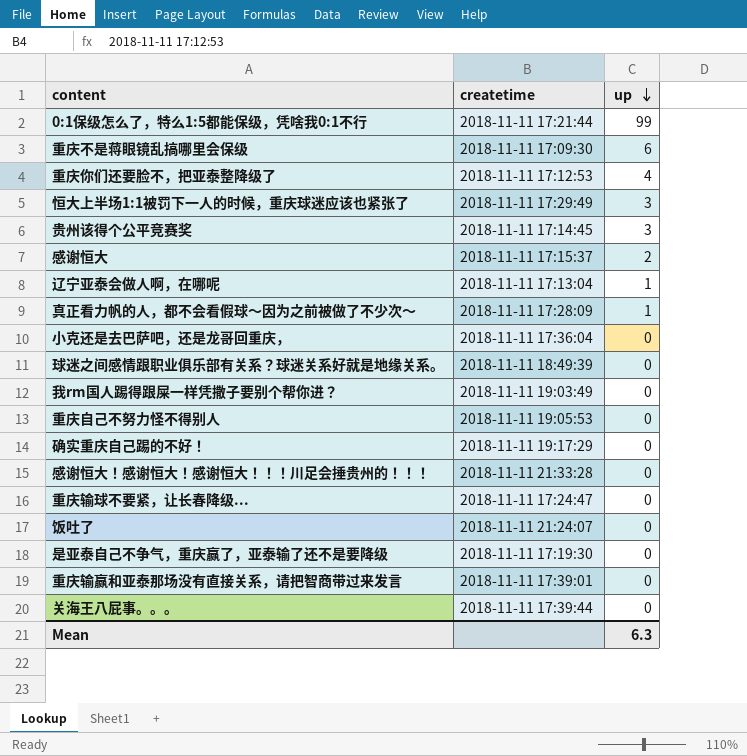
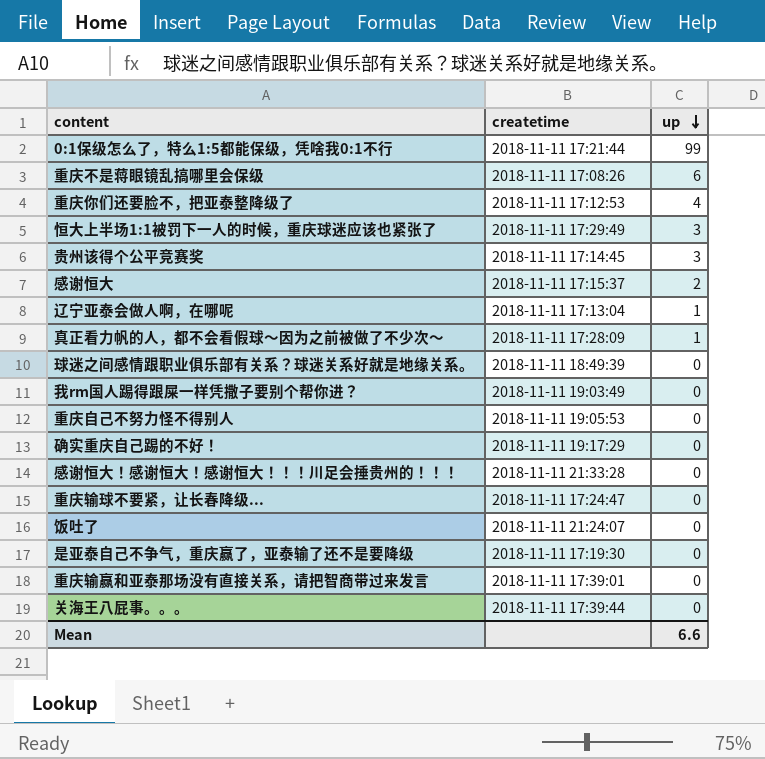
row 小克还是去巴萨吧，还是龙哥回重庆，: 2018-11-11 17:36:04 | 0 -> none
重庆不是蒋眼镜乱搞哪里会保级 | createtime: 2018-11-11 17:09:30 -> 2018-11-11 17:08:26
Mean | up: 6.3 -> 6.6

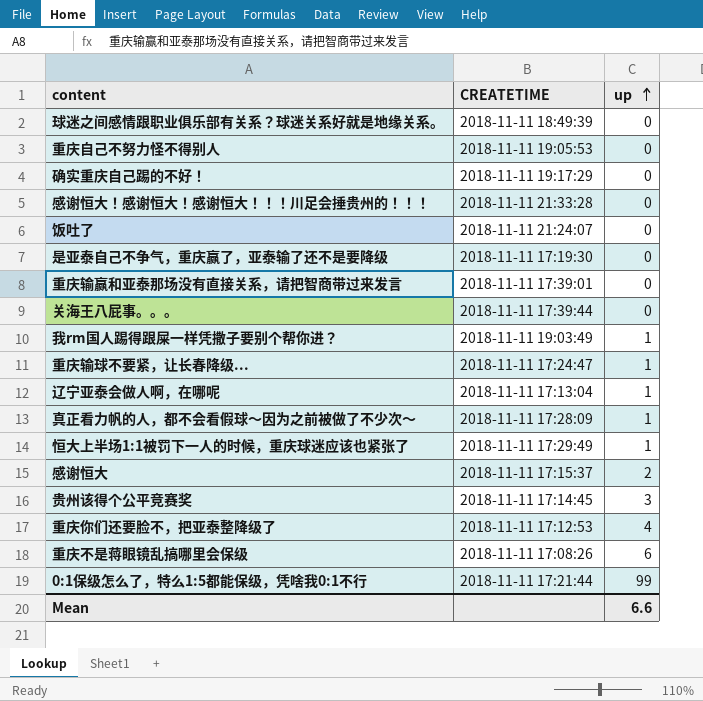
row order: up descending -> up ascending
column name: createtime -> CREATETIME
我rm国人踢得跟屎一样凭撒子要别个帮你进？ | up: 0 -> 1
重庆输球不要紧，让长春降级... | up: 0 -> 1
恒大上半场1:1被罚下一人的时候，重庆球迷应该也紧张了 | up: 3 -> 1

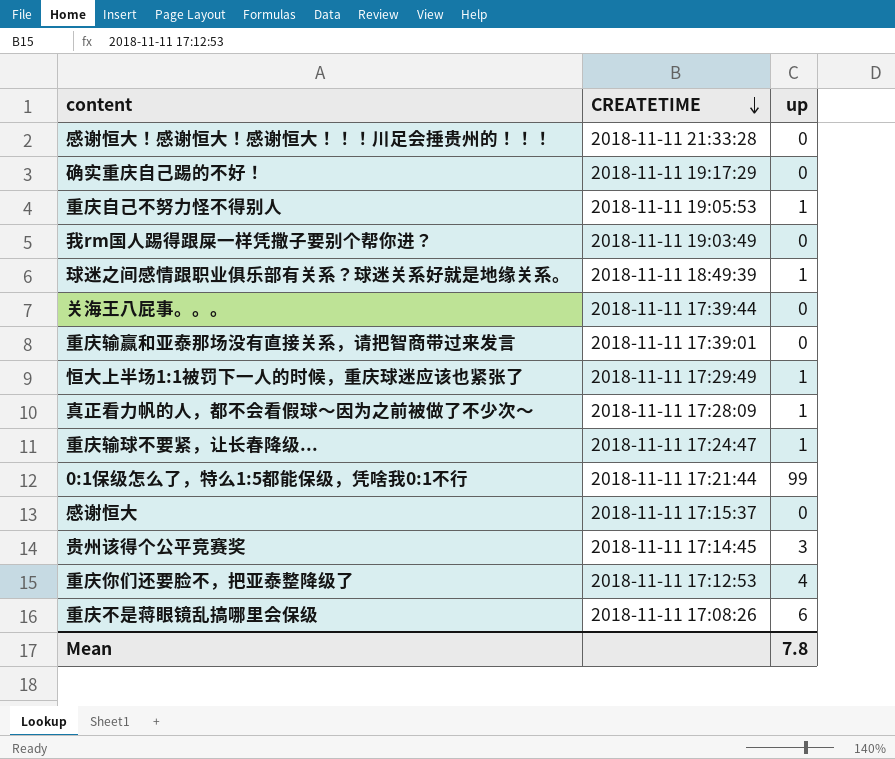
row order: up ascending -> CREATETIME descending
row 饭吐了: 2018-11-11 21:24:07 | 0 -> none
row 是亚泰自己不争气，重庆赢了，亚泰输了还不是要降级: 2018-11-11 17:19:30 | 0 -> none
row 辽宁亚泰会做人啊，在哪呢: 2018-11-11 17:13:04 | 1 -> none
重庆自己不努力怪不得别人 | up: 0 -> 1
我rm国人踢得跟屎一样凭撒子要别个帮你进？ | up: 1 -> 0
球迷之间感情跟职业俱乐部有关系？球迷关系好就是地缘关系。 | up: 0 -> 1
感谢恒大 | up: 2 -> 0
Mean | up: 6.6 -> 7.8

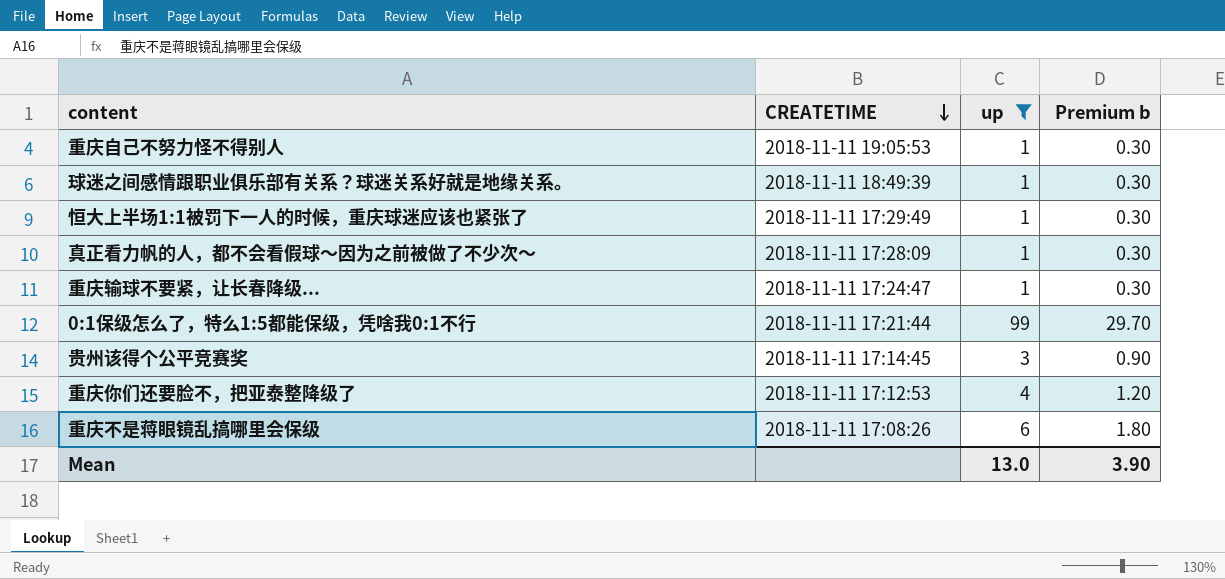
filter: none -> up != 0
column Premium b | formula: none -> [up] * 0.3
Mean | up: 7.8 -> 13.0

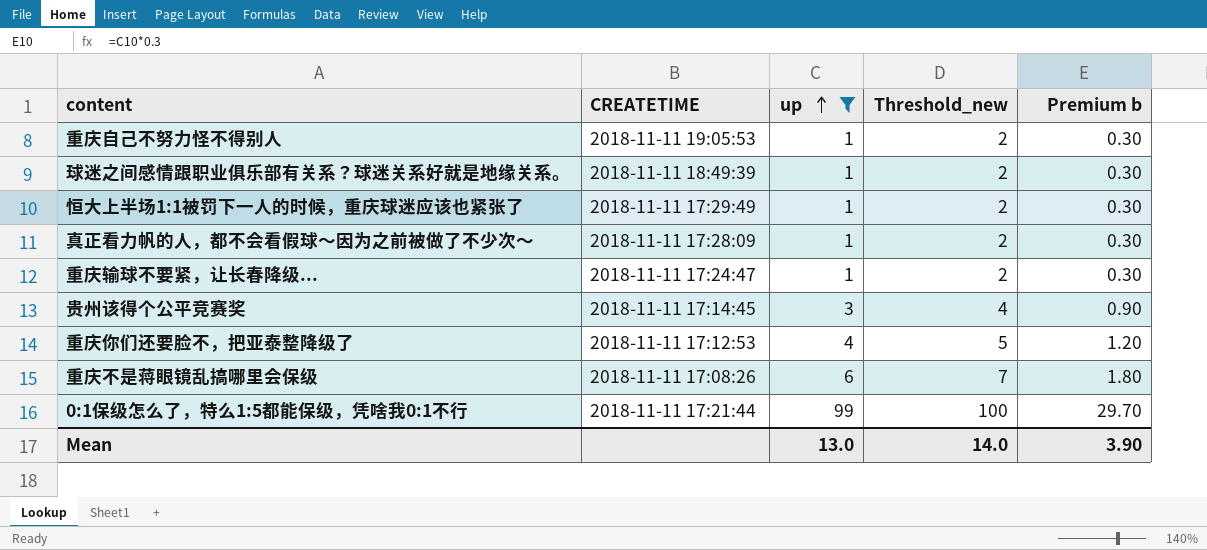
row order: CREATETIME descending -> up ascending
column Threshold_new | formula: none -> [up] + 1

